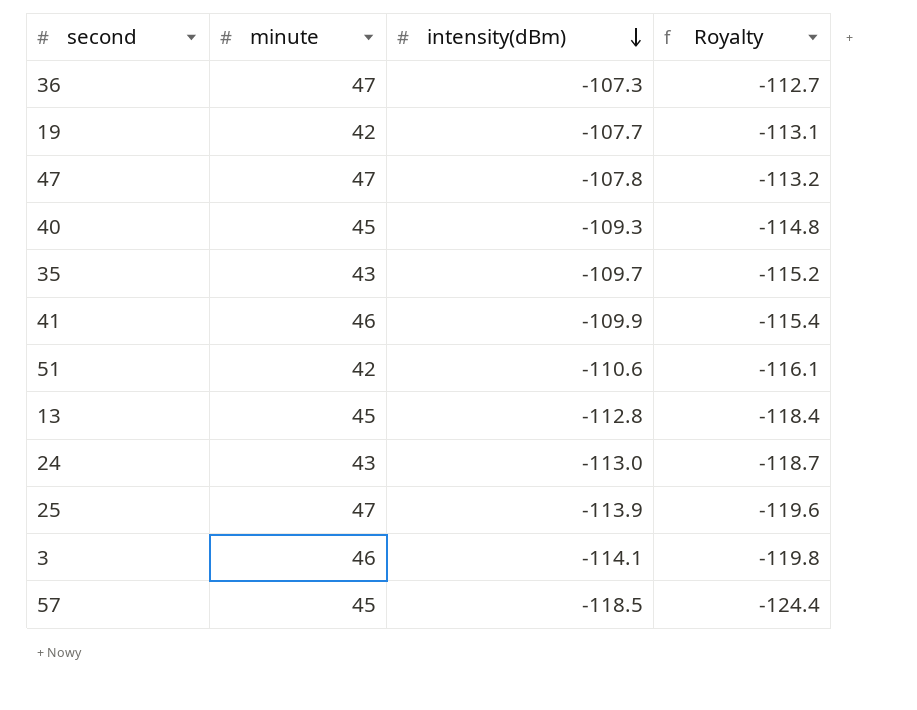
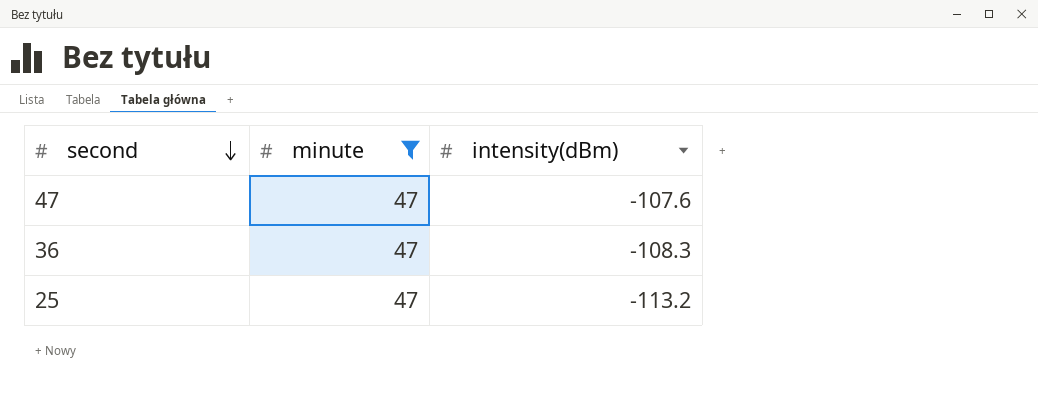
filter: none -> minute = 47
row order: intensity(dBm) descending -> second descending
column Royalty | formula: [intensity(dBm)] * 1.05 -> none
47 | intensity(dBm): -107.8 -> -107.6
36 | intensity(dBm): -107.3 -> -108.3
25 | intensity(dBm): -113.9 -> -113.2

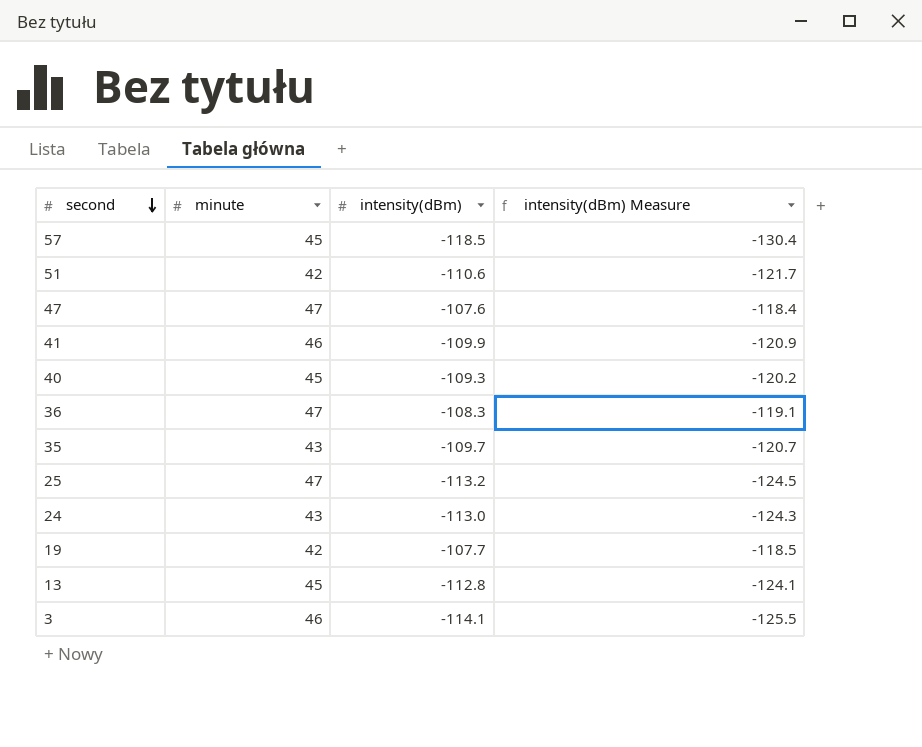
filter: minute = 47 -> none
column intensity(dBm) Measure | formula: none -> [intensity(dBm)] * 1.1

